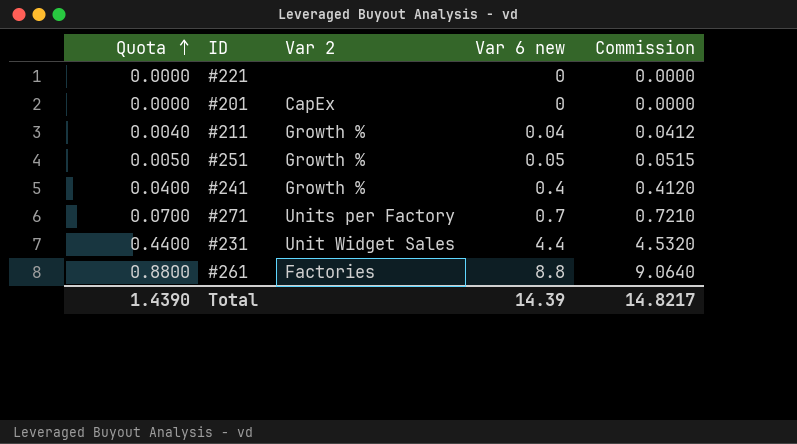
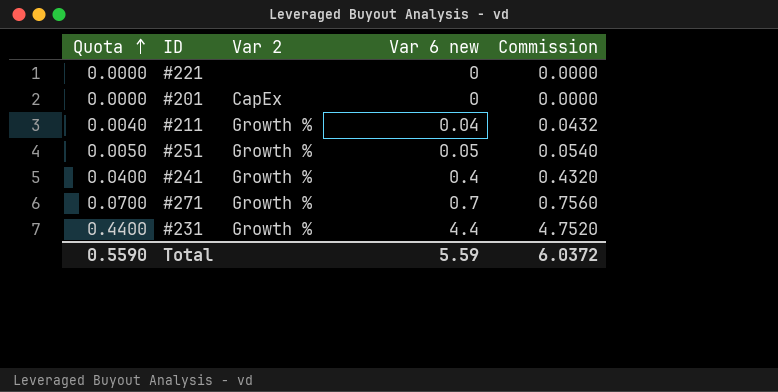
column Commission | formula: [Var 6 new] * 1.03 -> [Var 6 new] * 1.08
row #261: 0.8800 | Factories | 8.8 | 9.0640 -> none
#271 | Var 2: Units per Factory -> Growth %
#231 | Var 2: Unit Widget Sales -> Growth %
Total | Quota: 1.4390 -> 0.5590
Total | Var 6 new: 14.39 -> 5.59
Total | Commission: 14.8217 -> 6.0372

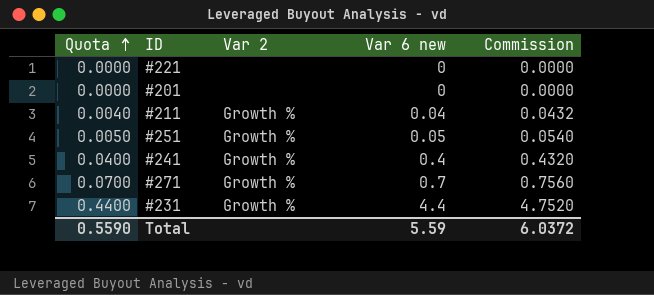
#201 | Var 2: CapEx -> none

